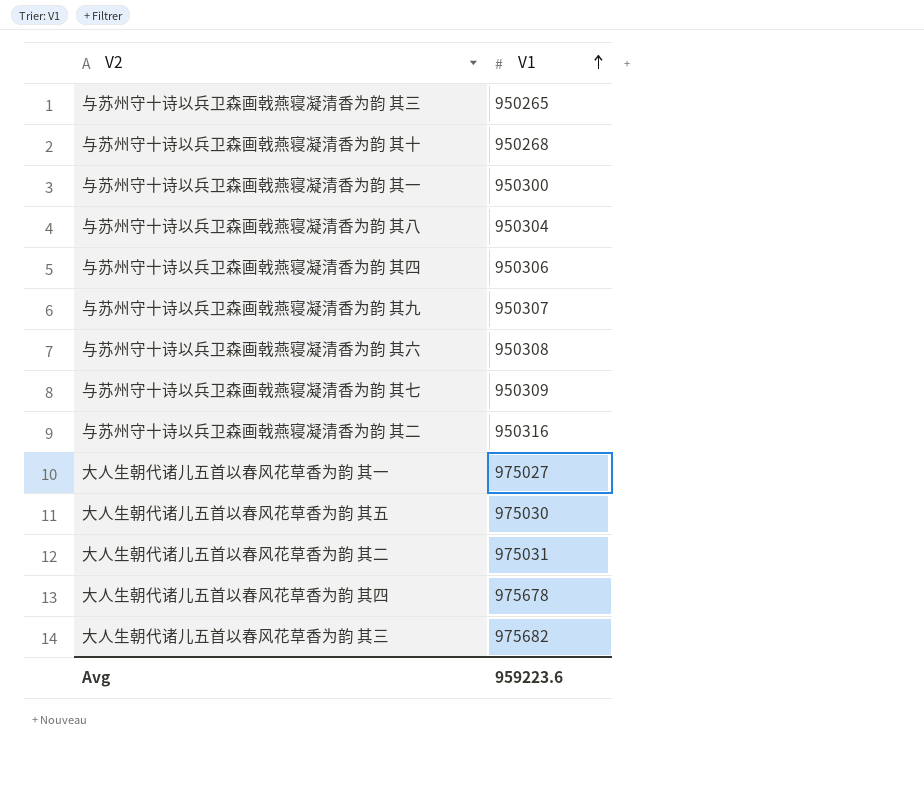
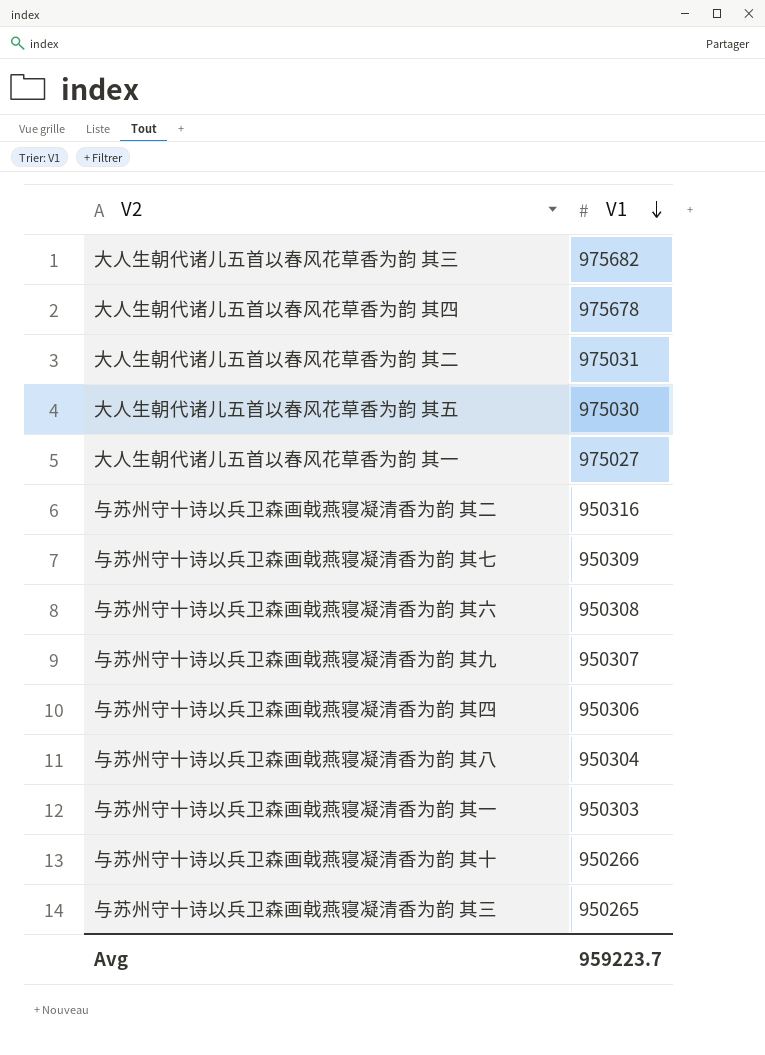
row order: V1 ascending -> V1 descending
与苏州守十诗以兵卫森画戟燕寝凝清香为韵 其一 | V1: 950300 -> 950303
与苏州守十诗以兵卫森画戟燕寝凝清香为韵 其十 | V1: 950268 -> 950266
Avg | V1: 959223.6 -> 959223.7

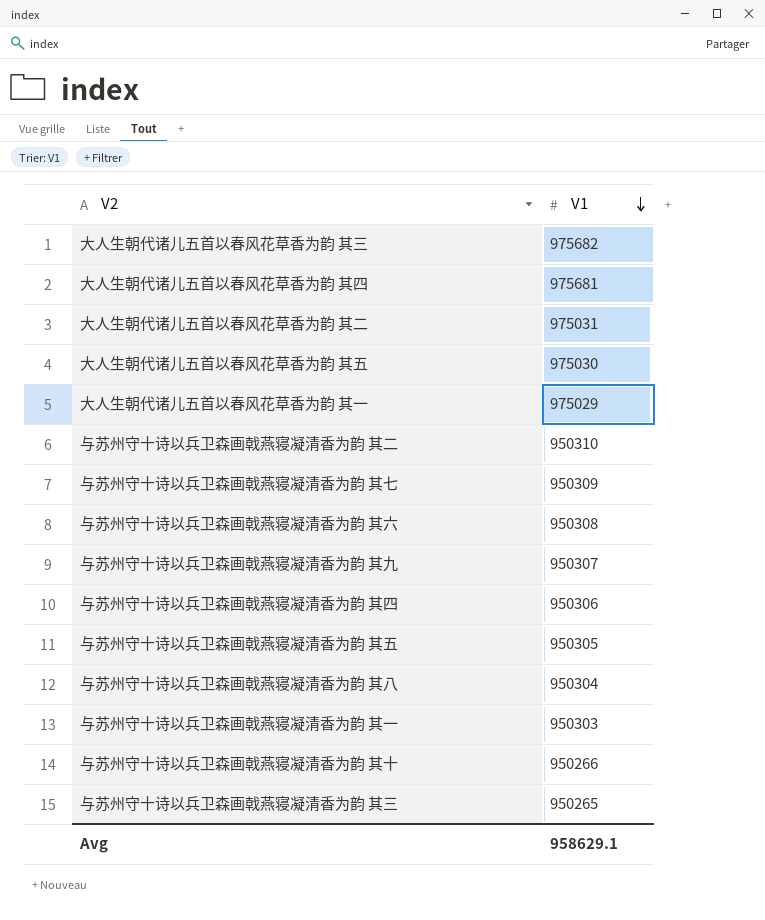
大人生朝代诸儿五首以春风花草香为韵 其四 | V1: 975678 -> 975681
大人生朝代诸儿五首以春风花草香为韵 其一 | V1: 975027 -> 975029
与苏州守十诗以兵卫森画戟燕寝凝清香为韵 其二 | V1: 950316 -> 950310
row 与苏州守十诗以兵卫森画戟燕寝凝清香为韵 其五: none -> 950305
Avg | V1: 959223.7 -> 958629.1

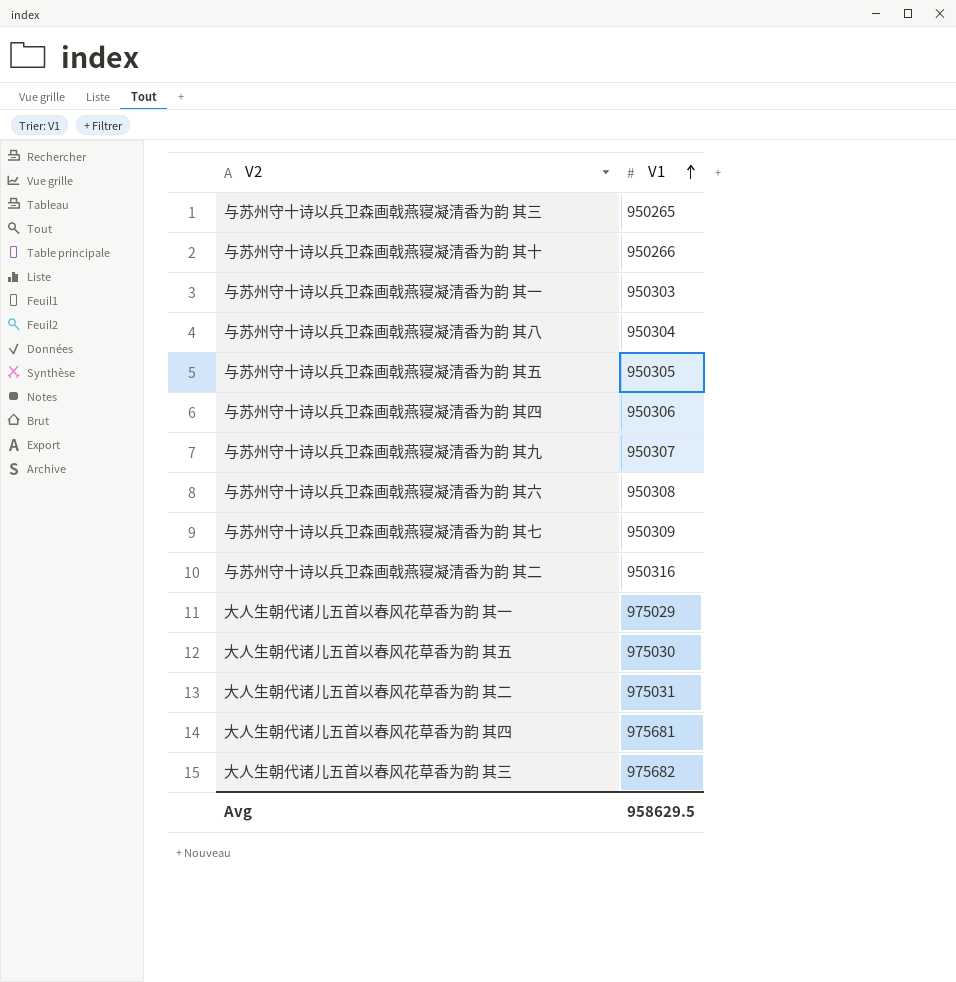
row order: V1 descending -> V1 ascending
与苏州守十诗以兵卫森画戟燕寝凝清香为韵 其二 | V1: 950310 -> 950316
Avg | V1: 958629.1 -> 958629.5

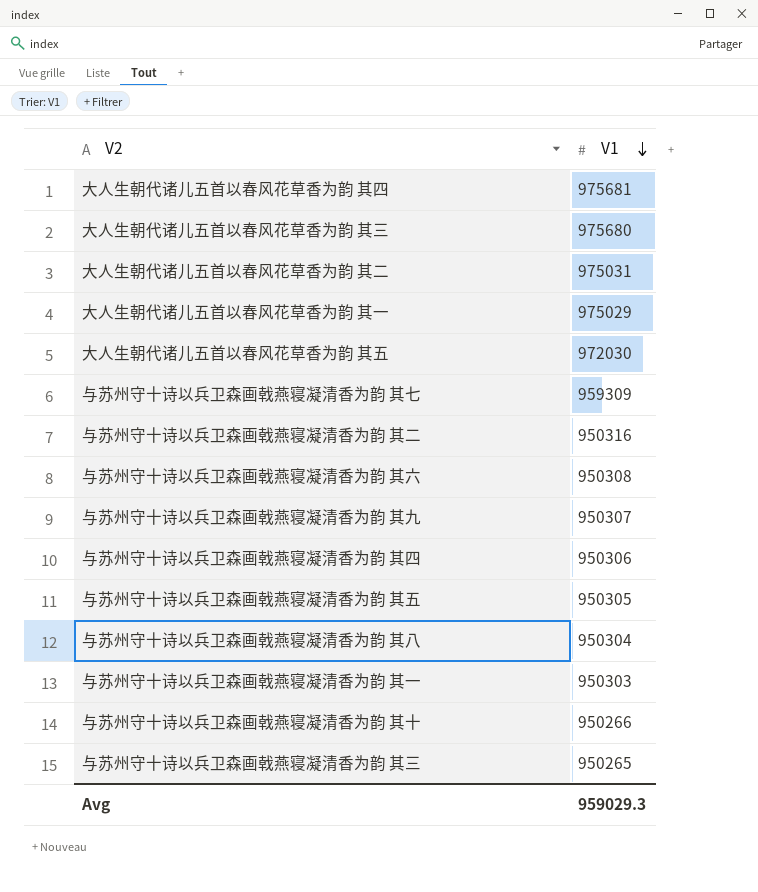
row order: V1 ascending -> V1 descending
大人生朝代诸儿五首以春风花草香为韵 其三 | V1: 975682 -> 975680
大人生朝代诸儿五首以春风花草香为韵 其五 | V1: 975030 -> 972030
与苏州守十诗以兵卫森画戟燕寝凝清香为韵 其七 | V1: 950309 -> 959309
Avg | V1: 958629.5 -> 959029.3

